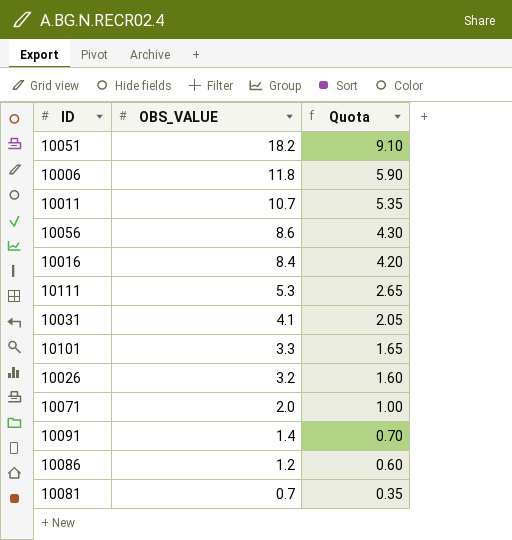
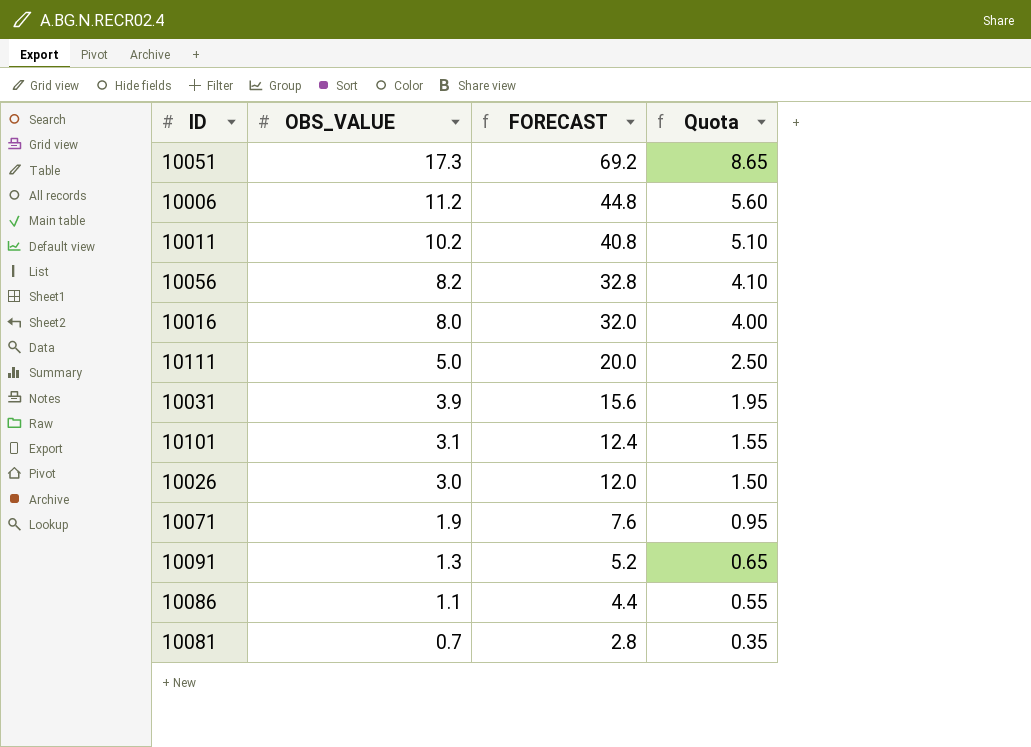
column FORECAST | formula: none -> [OBS_VALUE] * 4
10051 | OBS_VALUE: 18.2 -> 17.3
10051 | Quota: 9.10 -> 8.65
10006 | OBS_VALUE: 11.8 -> 11.2
10006 | Quota: 5.90 -> 5.60
10011 | OBS_VALUE: 10.7 -> 10.2
10011 | Quota: 5.35 -> 5.10
10056 | OBS_VALUE: 8.6 -> 8.2
10056 | Quota: 4.30 -> 4.10
10016 | OBS_VALUE: 8.4 -> 8.0
10016 | Quota: 4.20 -> 4.00
10111 | OBS_VALUE: 5.3 -> 5.0
10111 | Quota: 2.65 -> 2.50
10031 | OBS_VALUE: 4.1 -> 3.9
10031 | Quota: 2.05 -> 1.95
10101 | OBS_VALUE: 3.3 -> 3.1
10101 | Quota: 1.65 -> 1.55
10026 | OBS_VALUE: 3.2 -> 3.0
10026 | Quota: 1.60 -> 1.50
10071 | OBS_VALUE: 2.0 -> 1.9
10071 | Quota: 1.00 -> 0.95
10091 | OBS_VALUE: 1.4 -> 1.3
10091 | Quota: 0.70 -> 0.65
10086 | OBS_VALUE: 1.2 -> 1.1
10086 | Quota: 0.60 -> 0.55

